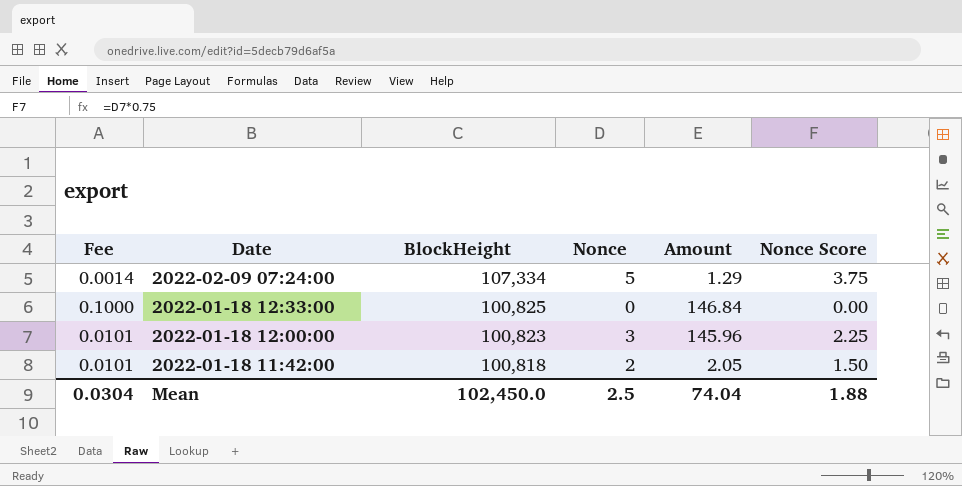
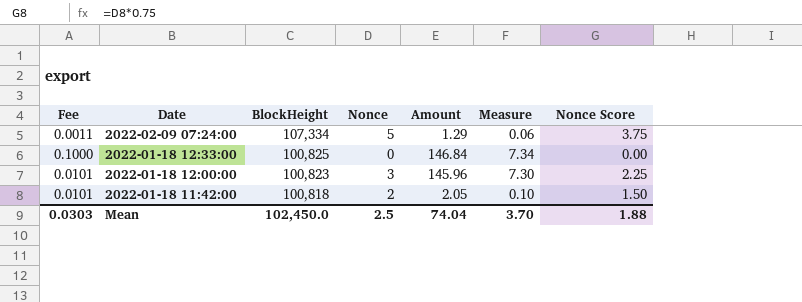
column Measure | formula: none -> [Amount] * 0.05
2022-02-09 07:24:00 | Fee: 0.0014 -> 0.0011
Mean | Fee: 0.0304 -> 0.0303

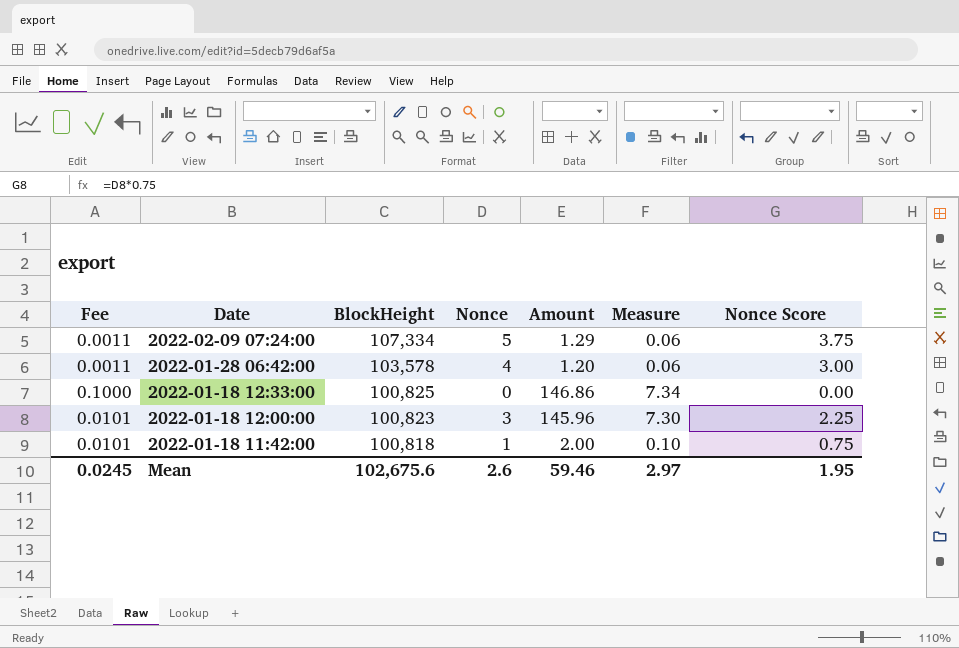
row 2022-01-28 06:42:00: none -> 0.0011 | 103,578 | 4 | 1.20 | 0.06 | 3.00
2022-01-18 12:33:00 | Amount: 146.84 -> 146.86
2022-01-18 11:42:00 | Nonce: 2 -> 1
2022-01-18 11:42:00 | Amount: 2.05 -> 2.00
2022-01-18 11:42:00 | Nonce Score: 1.50 -> 0.75
Mean | Fee: 0.0303 -> 0.0245
Mean | BlockHeight: 102,450.0 -> 102,675.6
Mean | Nonce: 2.5 -> 2.6
Mean | Amount: 74.04 -> 59.46
Mean | Measure: 3.70 -> 2.97
Mean | Nonce Score: 1.88 -> 1.95

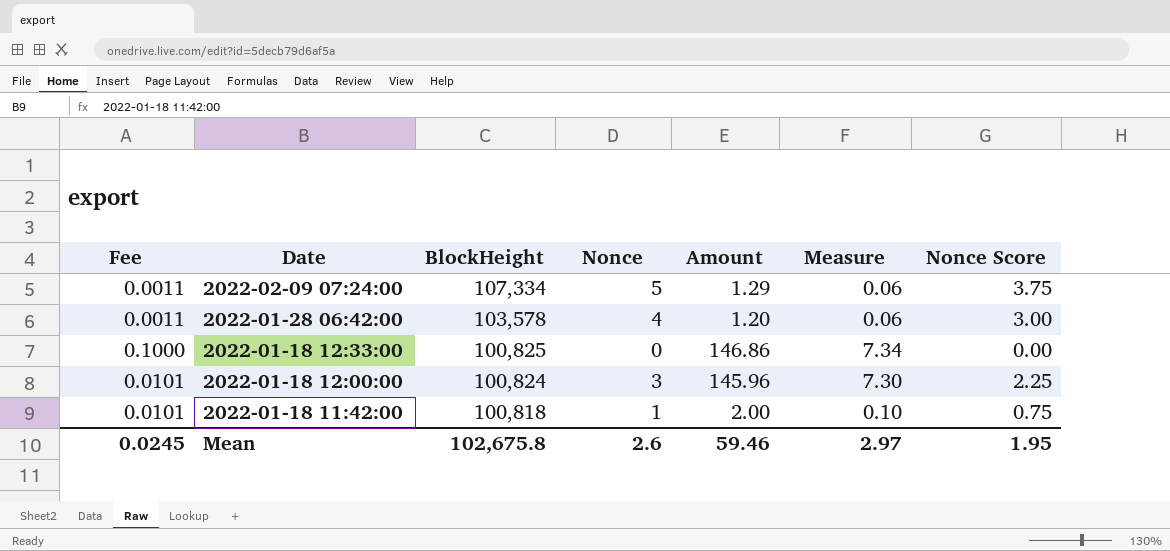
2022-01-18 12:00:00 | BlockHeight: 100,823 -> 100,824
Mean | BlockHeight: 102,675.6 -> 102,675.8

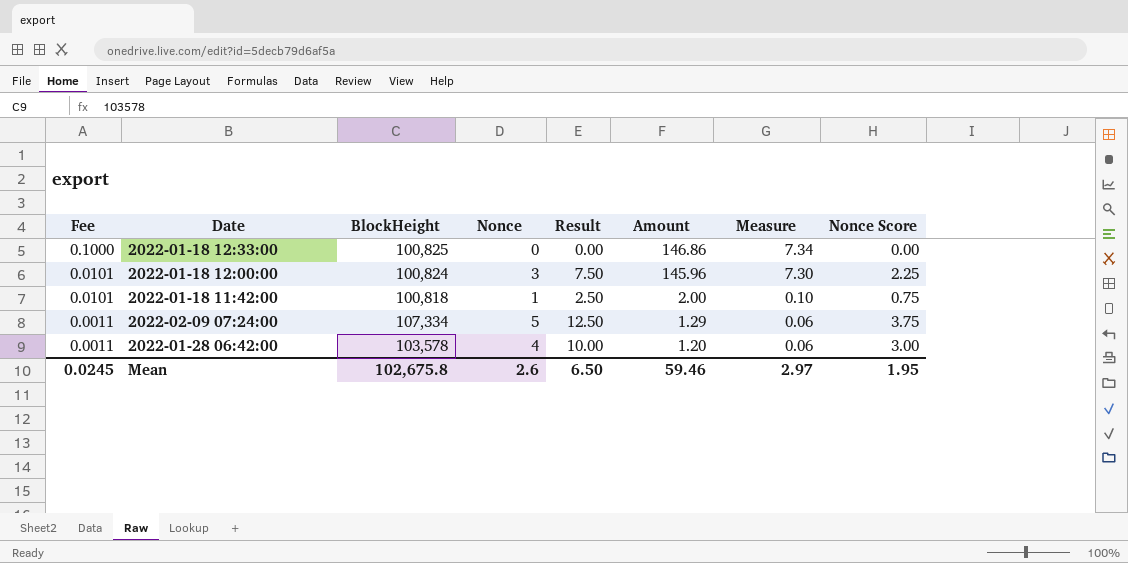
row order: Date descending -> Fee descending
column Result | formula: none -> [Nonce] * 2.5

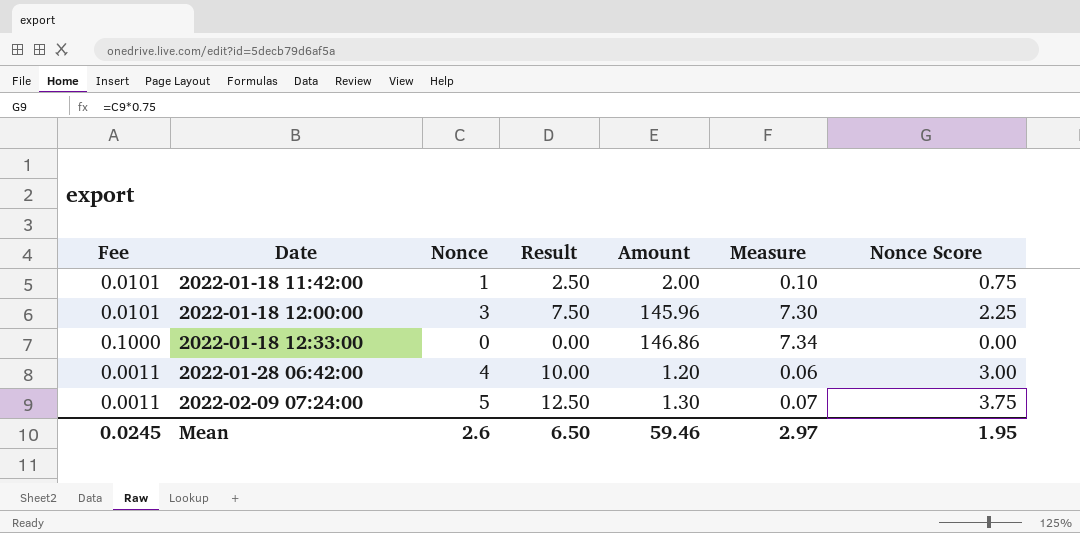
row order: Fee descending -> Date ascending
column BlockHeight | position: 3 -> none
2022-02-09 07:24:00 | Amount: 1.29 -> 1.30
2022-02-09 07:24:00 | Measure: 0.06 -> 0.07

